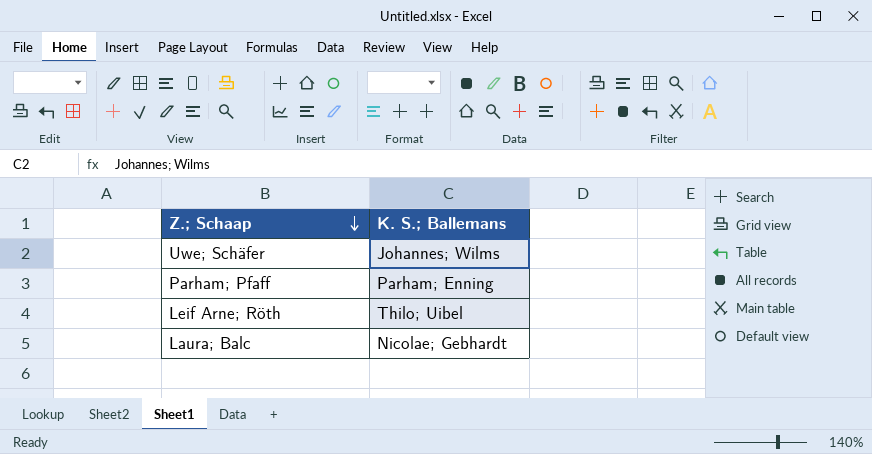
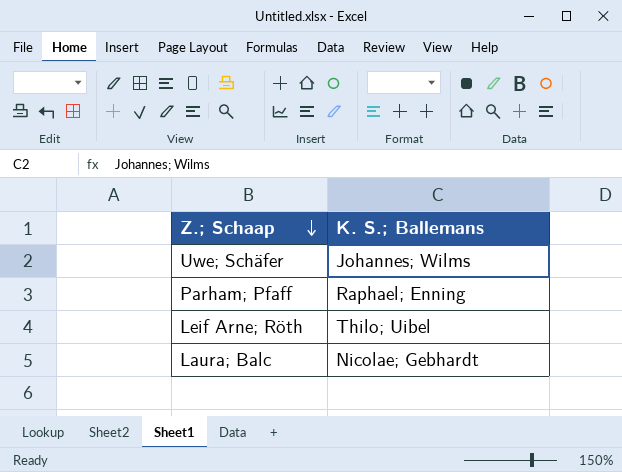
Parham; Pfaff | K. S.; Ballemans: Parham; Enning -> Raphael; Enning

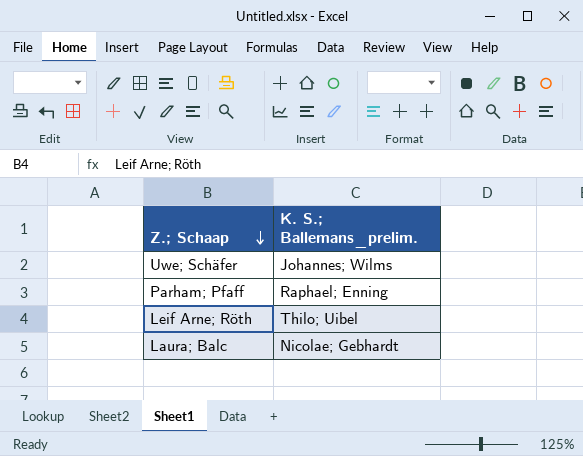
column name: K. S.; Ballemans -> K. S.; Ballemans_prelim.

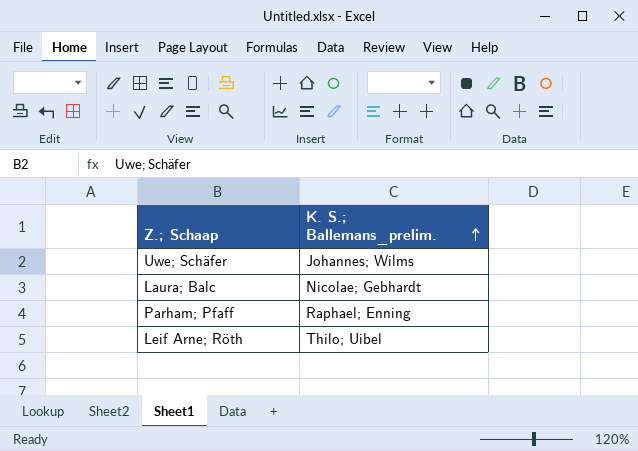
row order: Z.; Schaap descending -> K. S.; Ballemans_prelim. ascending

